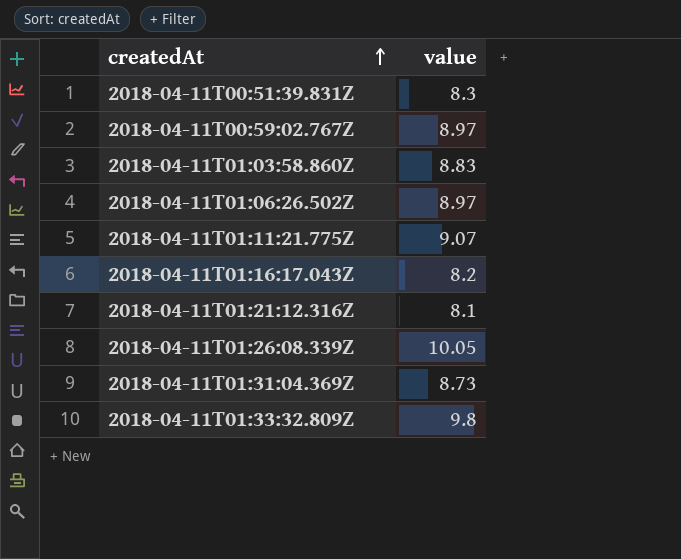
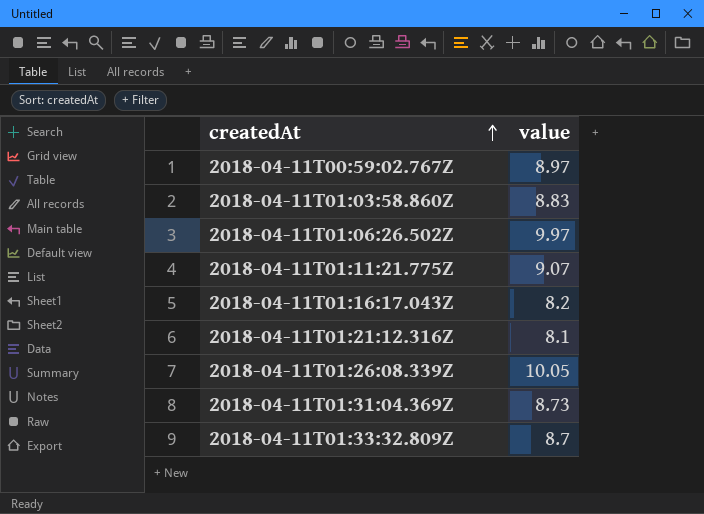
row 2018-04-11T00:51:39.831Z: 8.3 -> none
2018-04-11T01:06:26.502Z | value: 8.97 -> 9.97
2018-04-11T01:33:32.809Z | value: 9.8 -> 8.7

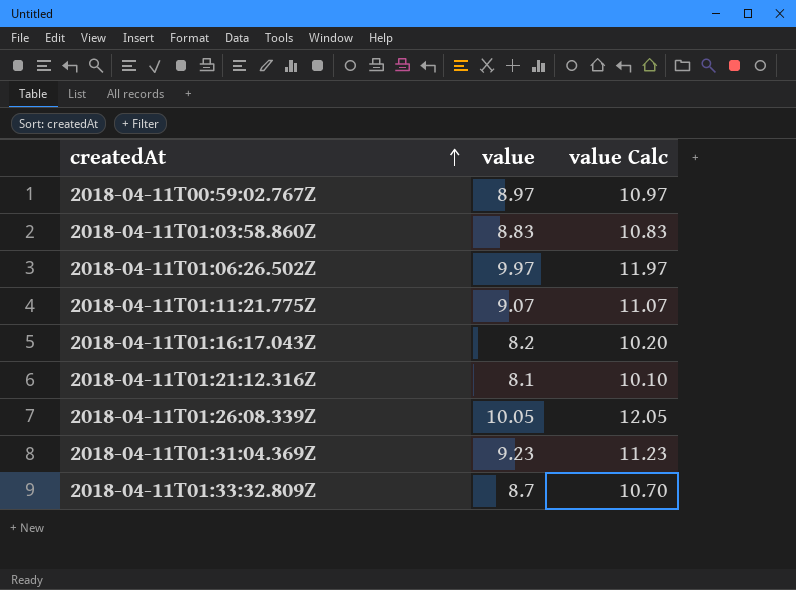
column value Calc | formula: none -> [value] + 2
2018-04-11T01:31:04.369Z | value: 8.73 -> 9.23

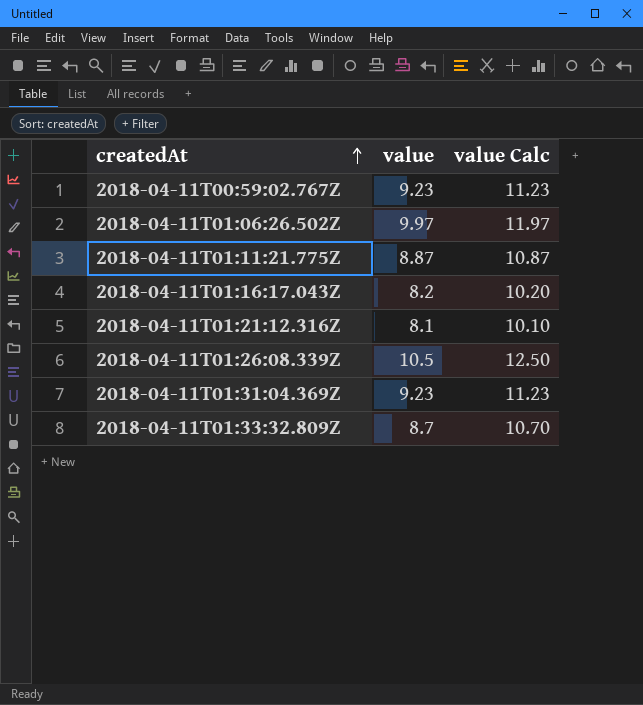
row 2018-04-11T01:03:58.860Z: 8.83 | 10.83 -> none
2018-04-11T00:59:02.767Z | value: 8.97 -> 9.23
2018-04-11T00:59:02.767Z | value Calc: 10.97 -> 11.23
2018-04-11T01:11:21.775Z | value: 9.07 -> 8.87
2018-04-11T01:11:21.775Z | value Calc: 11.07 -> 10.87
2018-04-11T01:26:08.339Z | value: 10.05 -> 10.5
2018-04-11T01:26:08.339Z | value Calc: 12.05 -> 12.50

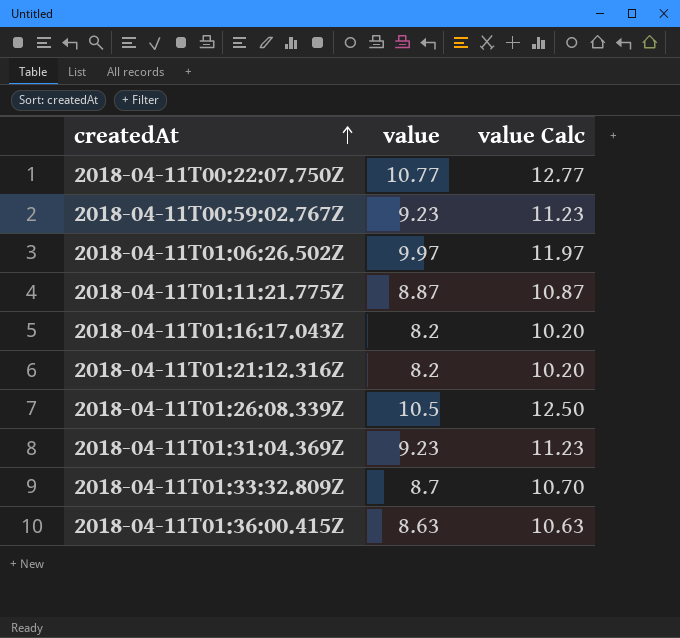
row 2018-04-11T00:22:07.750Z: none -> 10.77 | 12.77
2018-04-11T01:21:12.316Z | value: 8.1 -> 8.2
2018-04-11T01:21:12.316Z | value Calc: 10.10 -> 10.20
row 2018-04-11T01:36:00.415Z: none -> 8.63 | 10.63

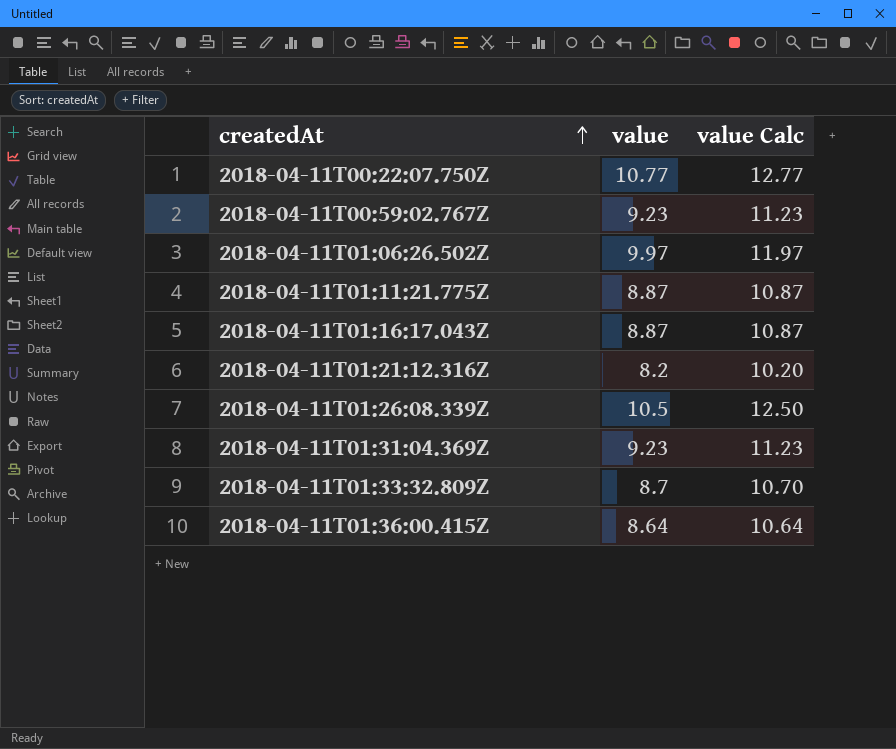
2018-04-11T01:16:17.043Z | value: 8.2 -> 8.87
2018-04-11T01:16:17.043Z | value Calc: 10.20 -> 10.87
2018-04-11T01:36:00.415Z | value: 8.63 -> 8.64
2018-04-11T01:36:00.415Z | value Calc: 10.63 -> 10.64

